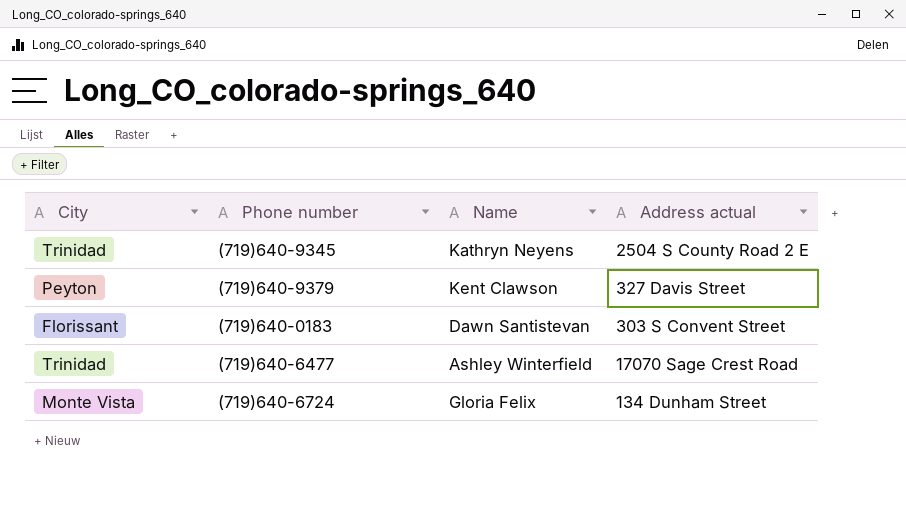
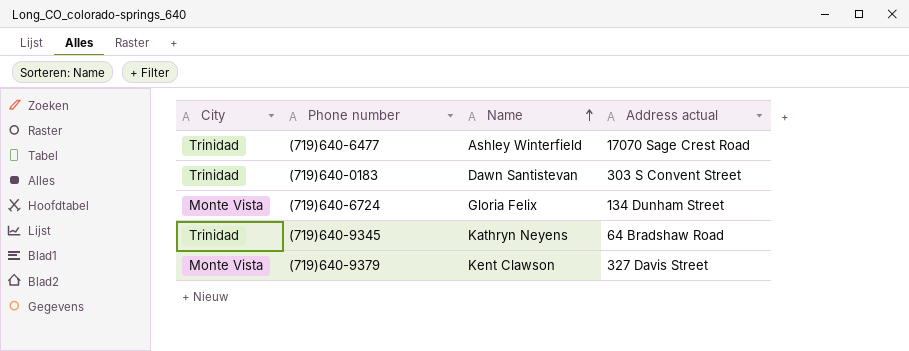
row order: none -> Name ascending
(719)640-0183 | City: Florissant -> Trinidad
(719)640-9345 | Address actual: 2504 S County Road 2 E -> 64 Bradshaw Road
(719)640-9379 | City: Peyton -> Monte Vista

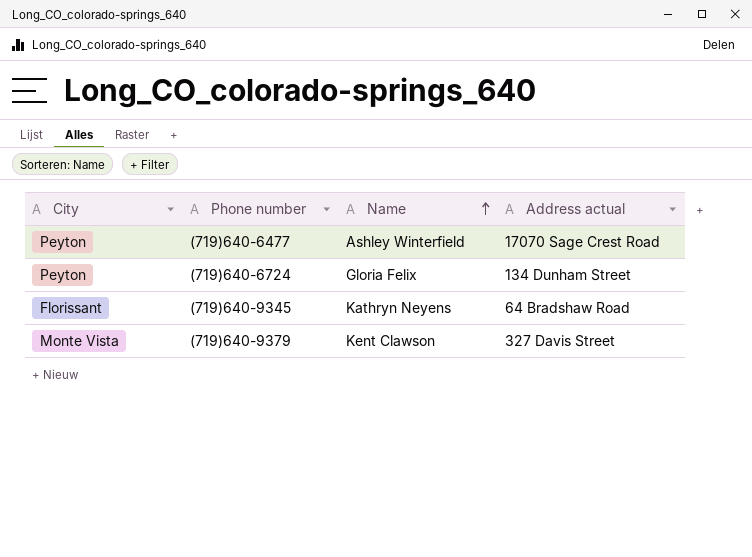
row (719)640-0183: Trinidad | Dawn Santistevan | 303 S Convent Street -> none
(719)640-6477 | City: Trinidad -> Peyton
(719)640-6724 | City: Monte Vista -> Peyton
(719)640-9345 | City: Trinidad -> Florissant

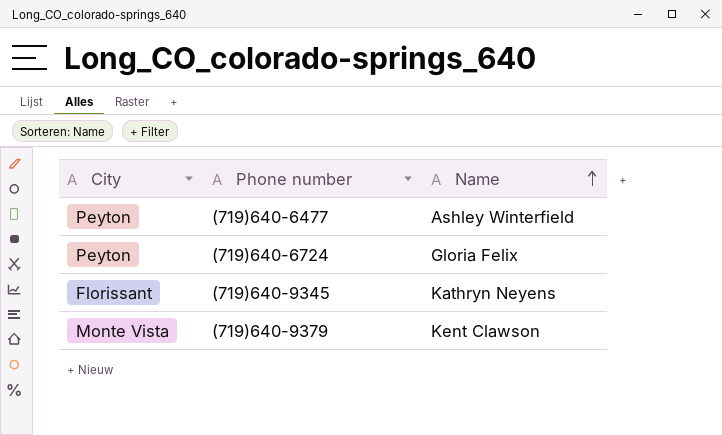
column Address actual | position: 4 -> none

